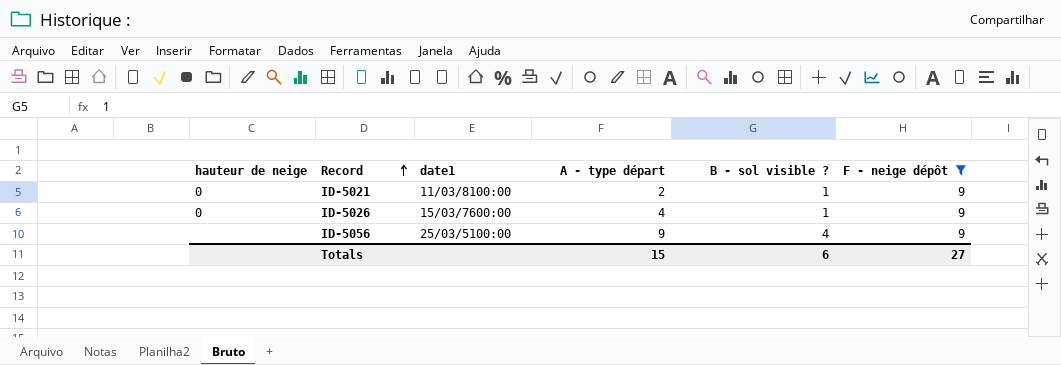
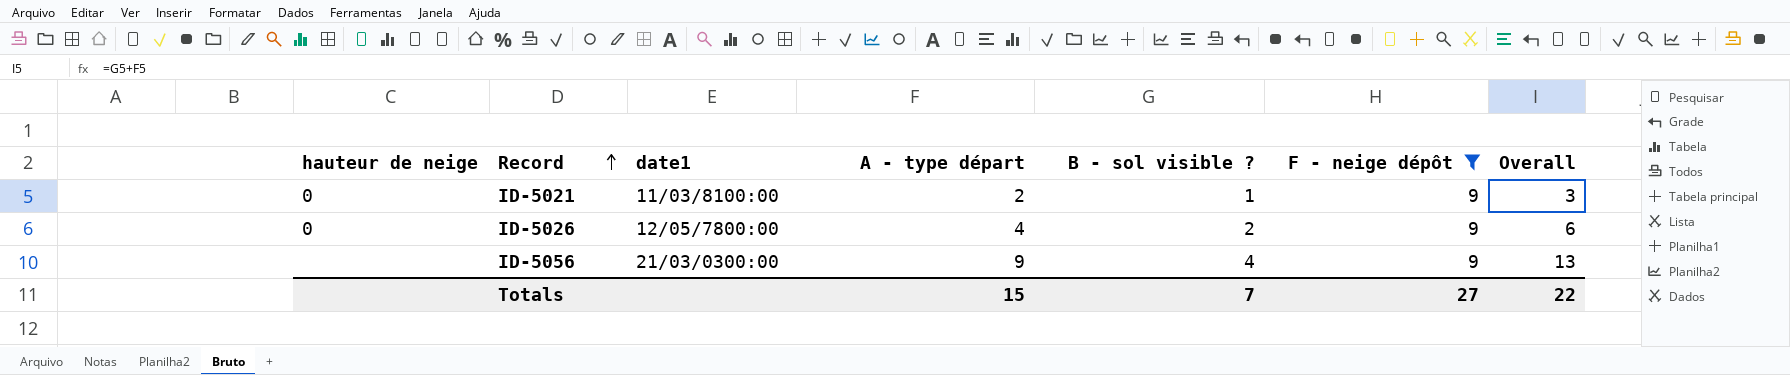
column Overall | formula: none -> [A - type départ] + [B - sol visible ?]
ID-5026 | date1: 15/03/7600:00 -> 12/05/7800:00
ID-5026 | B - sol visible ?: 1 -> 2
ID-5056 | date1: 25/03/5100:00 -> 21/03/0300:00
Totals | B - sol visible ?: 6 -> 7

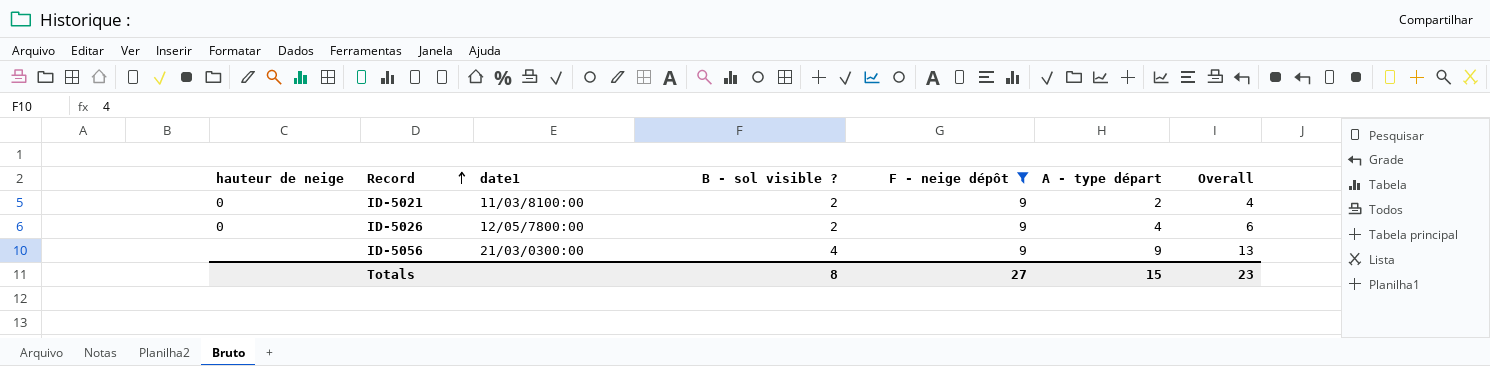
column A - type départ | position: 4 -> 6
ID-5021 | B - sol visible ?: 1 -> 2
ID-5021 | Overall: 3 -> 4
Totals | B - sol visible ?: 7 -> 8
Totals | Overall: 22 -> 23

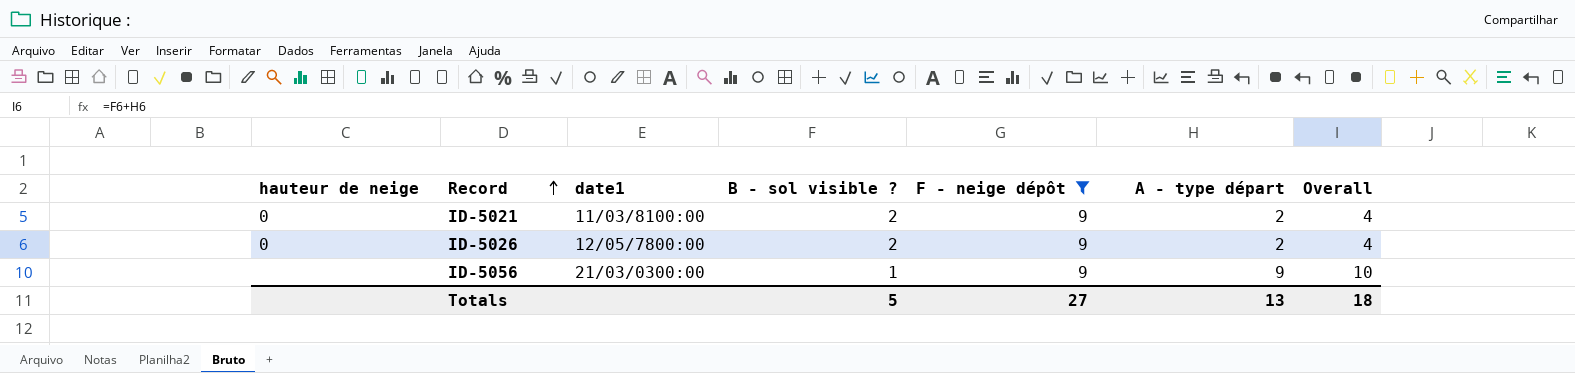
ID-5026 | A - type départ: 4 -> 2
ID-5026 | Overall: 6 -> 4
ID-5056 | B - sol visible ?: 4 -> 1
ID-5056 | Overall: 13 -> 10
Totals | B - sol visible ?: 8 -> 5
Totals | A - type départ: 15 -> 13
Totals | Overall: 23 -> 18

